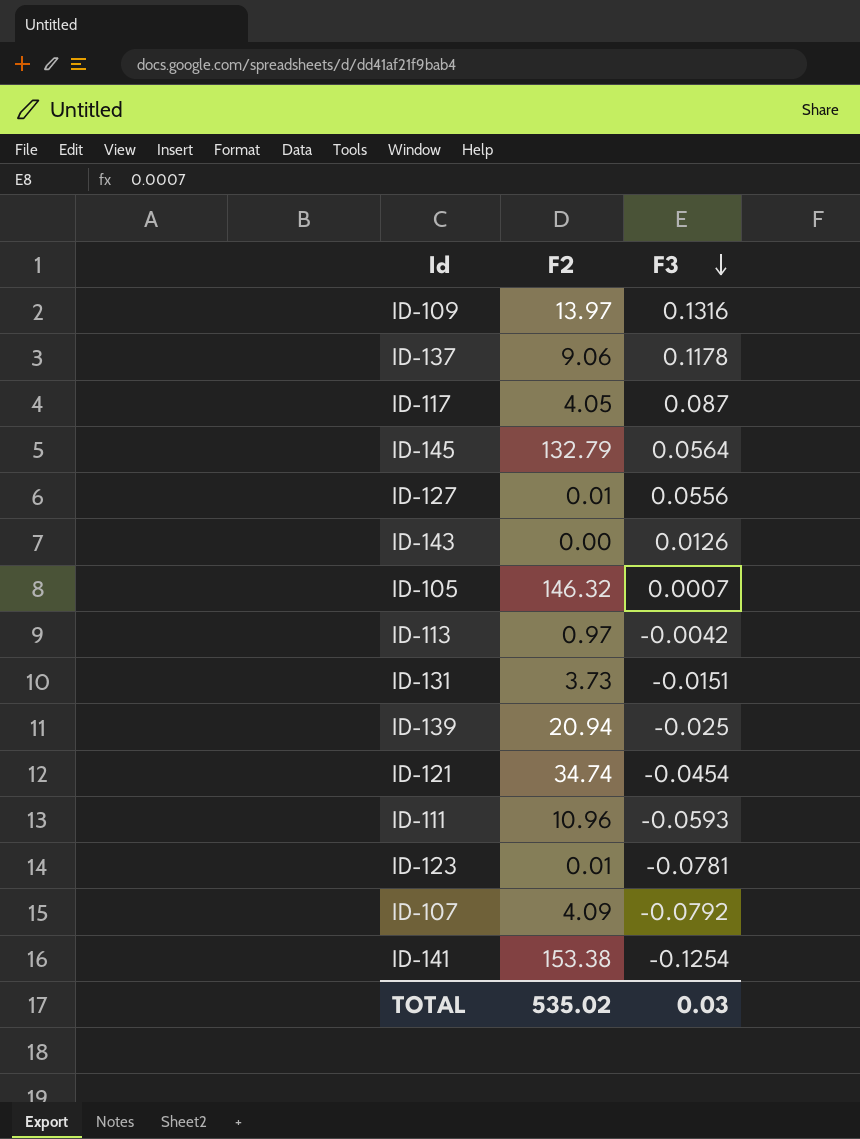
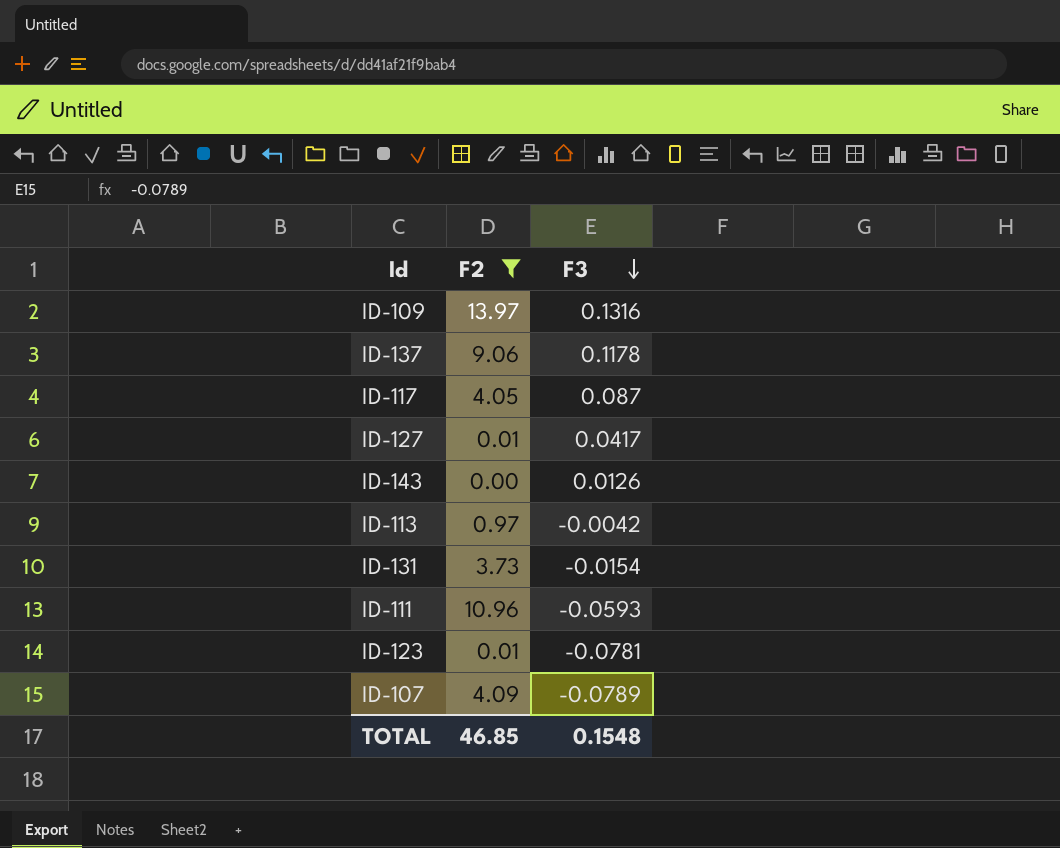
filter: none -> F2 <= 13.97
ID-127 | F3: 0.0556 -> 0.0417
ID-131 | F3: -0.0151 -> -0.0154
ID-107 | F3: -0.0792 -> -0.0789
TOTAL | F2: 535.02 -> 46.85
TOTAL | F3: 0.03 -> 0.1548

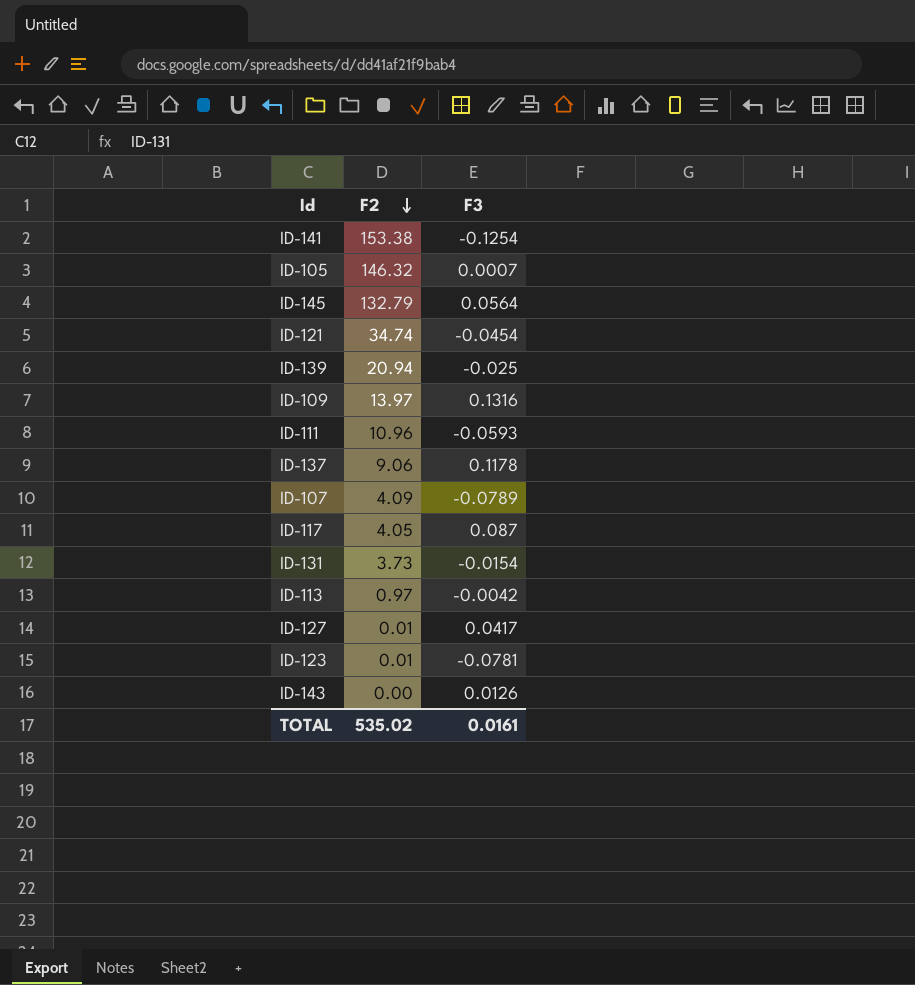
filter: F2 <= 13.97 -> none
row order: F3 descending -> F2 descending
TOTAL | F2: 46.85 -> 535.02
TOTAL | F3: 0.1548 -> 0.0161

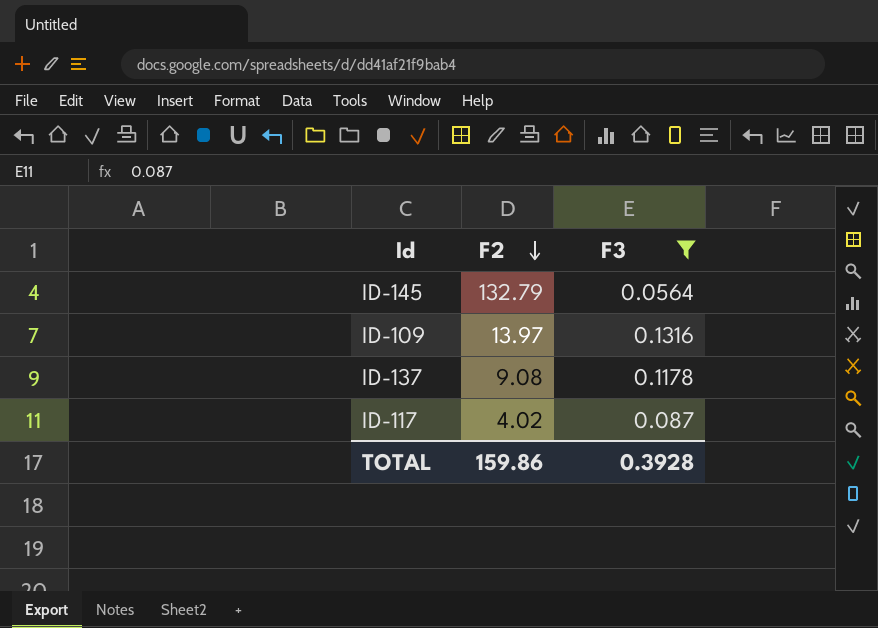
filter: none -> F3 >= 0.0564
ID-137 | F2: 9.06 -> 9.08
ID-117 | F2: 4.05 -> 4.02
TOTAL | F2: 535.02 -> 159.86
TOTAL | F3: 0.0161 -> 0.3928

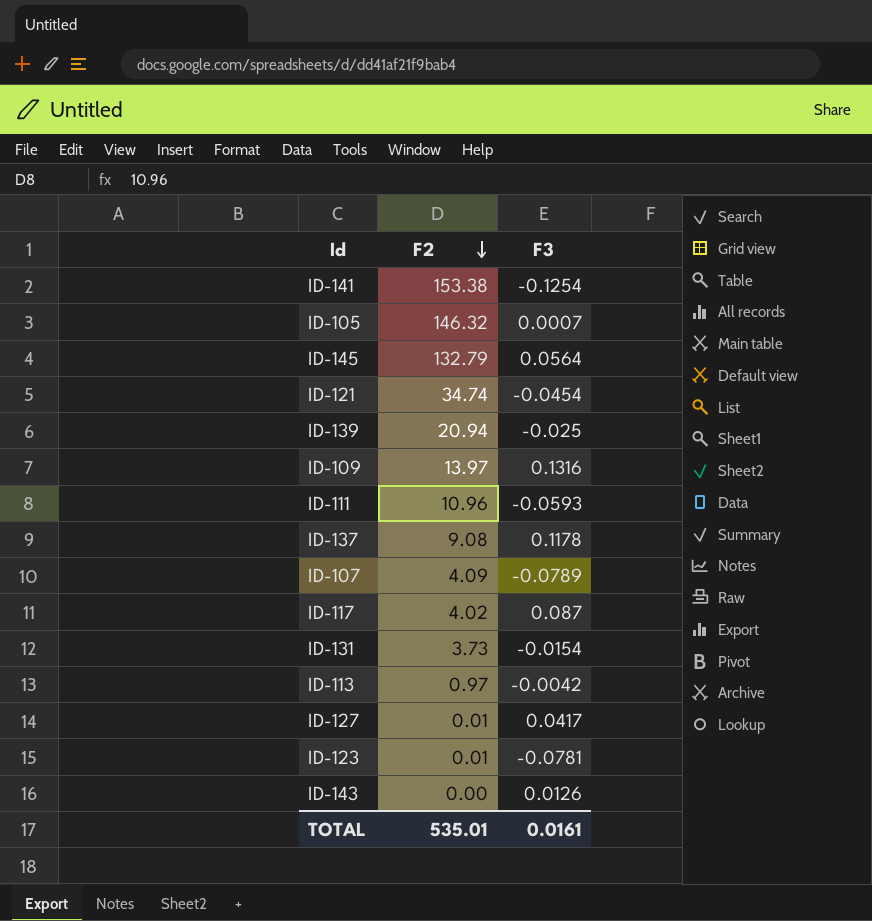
filter: F3 >= 0.0564 -> none
TOTAL | F2: 159.86 -> 535.01
TOTAL | F3: 0.3928 -> 0.0161

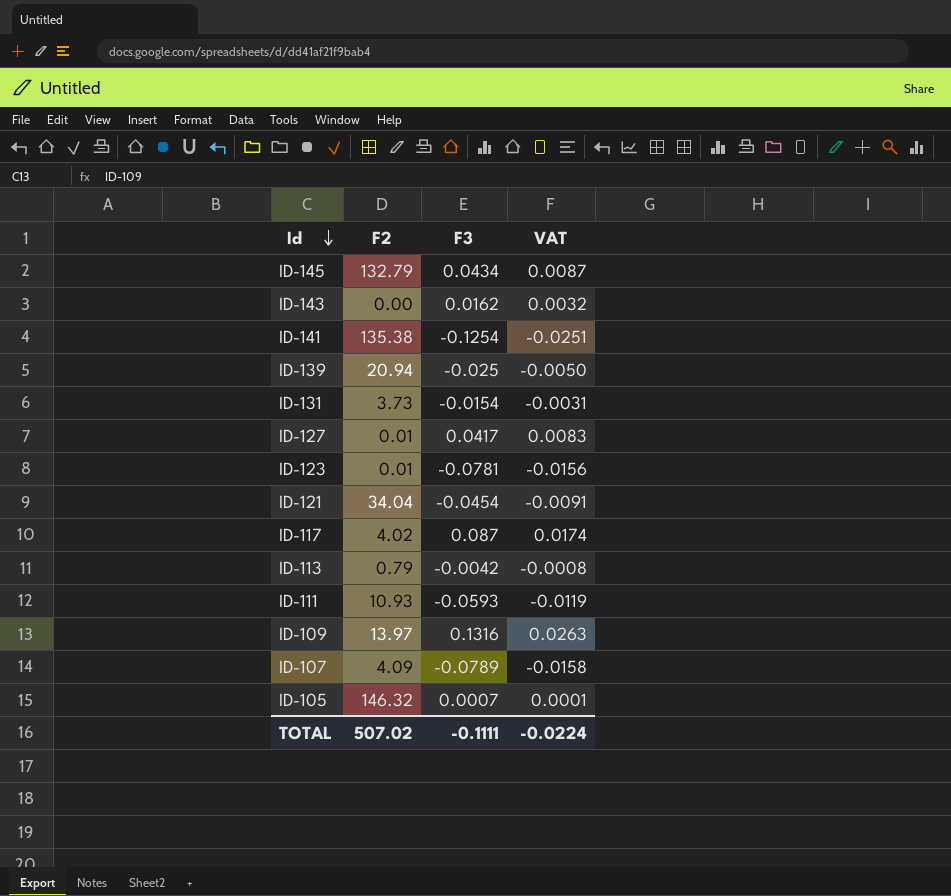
row order: F2 descending -> Id descending
column VAT | formula: none -> [F3] * 0.2
row ID-137: 9.08 | 0.1178 -> none
ID-145 | F3: 0.0564 -> 0.0434
ID-143 | F3: 0.0126 -> 0.0162
ID-141 | F2: 153.38 -> 135.38
ID-121 | F2: 34.74 -> 34.04
ID-113 | F2: 0.97 -> 0.79
ID-111 | F2: 10.96 -> 10.93
TOTAL | F2: 535.01 -> 507.02
TOTAL | F3: 0.0161 -> -0.1111

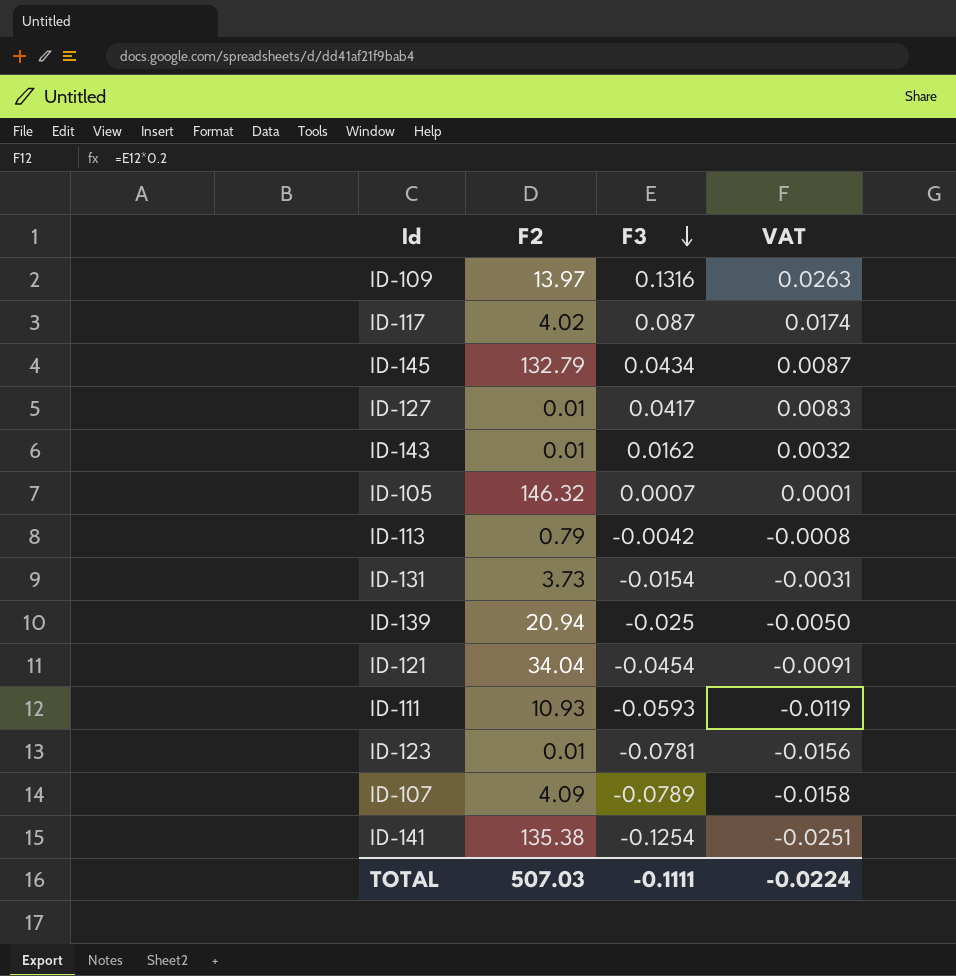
row order: Id descending -> F3 descending
ID-143 | F2: 0.00 -> 0.01
TOTAL | F2: 507.02 -> 507.03

